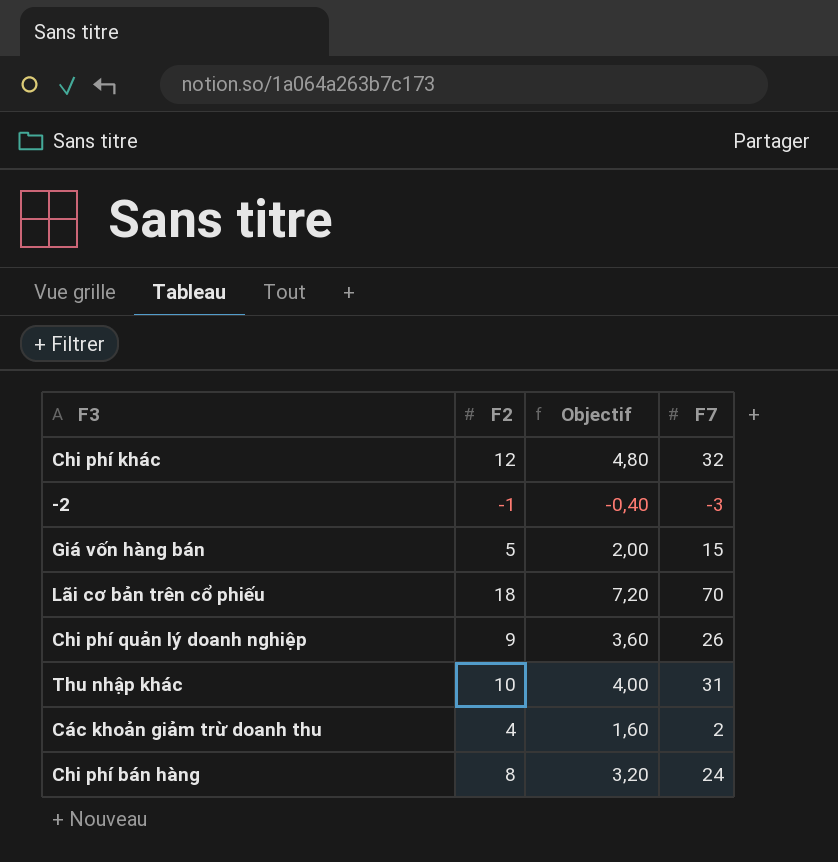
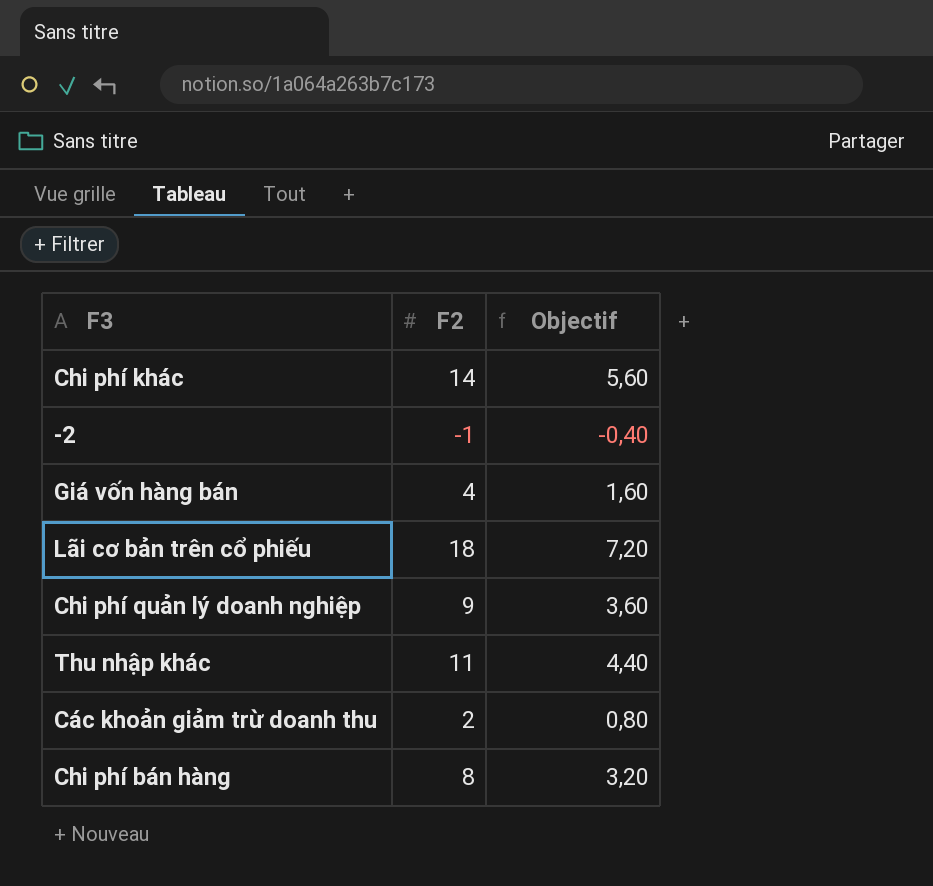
column F7 | position: 4 -> none
Chi phí khác | F2: 12 -> 14
Chi phí khác | Objectif: 4,80 -> 5,60
Giá vốn hàng bán | F2: 5 -> 4
Giá vốn hàng bán | Objectif: 2,00 -> 1,60
Thu nhập khác | F2: 10 -> 11
Thu nhập khác | Objectif: 4,00 -> 4,40
Các khoản giảm trừ doanh thu | F2: 4 -> 2
Các khoản giảm trừ doanh thu | Objectif: 1,60 -> 0,80

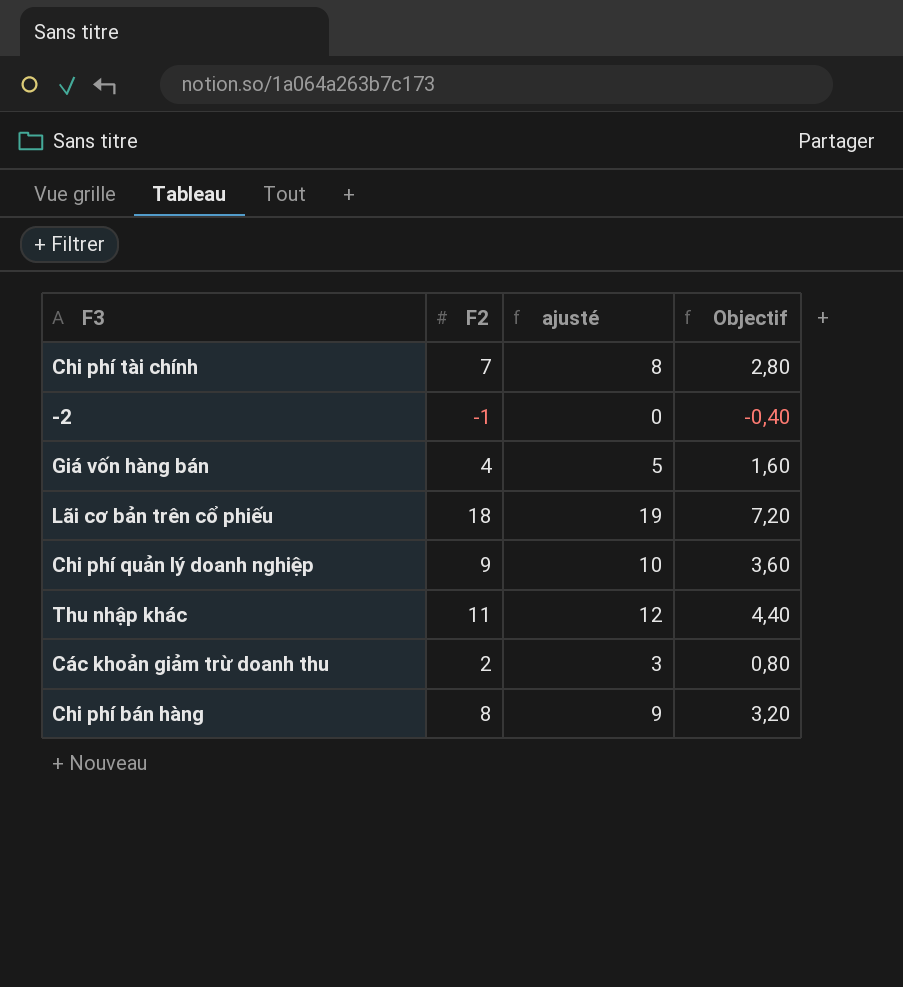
column ajusté | formula: none -> [F2] + 1
row Chi phí khác: 14 | 5,60 -> none
row Chi phí tài chính: none -> 7 | 8 | 2,80

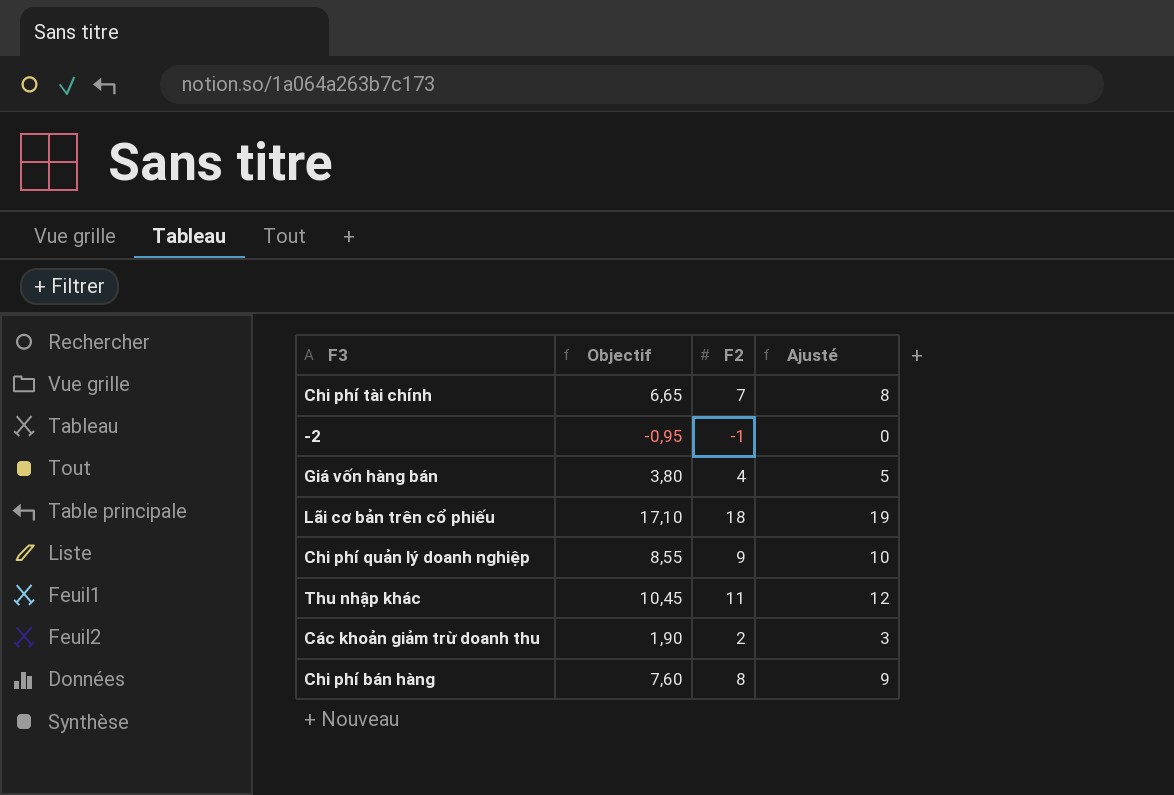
column Objectif | formula: [F2] * 0,4 -> [F2] * 0,95
column Objectif | position: 4 -> 2
column name: ajusté -> Ajusté

